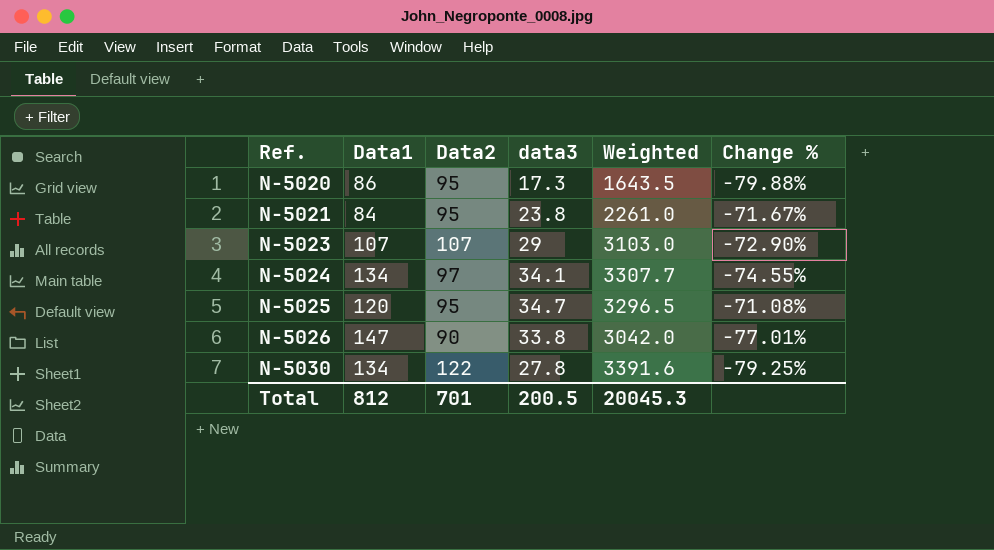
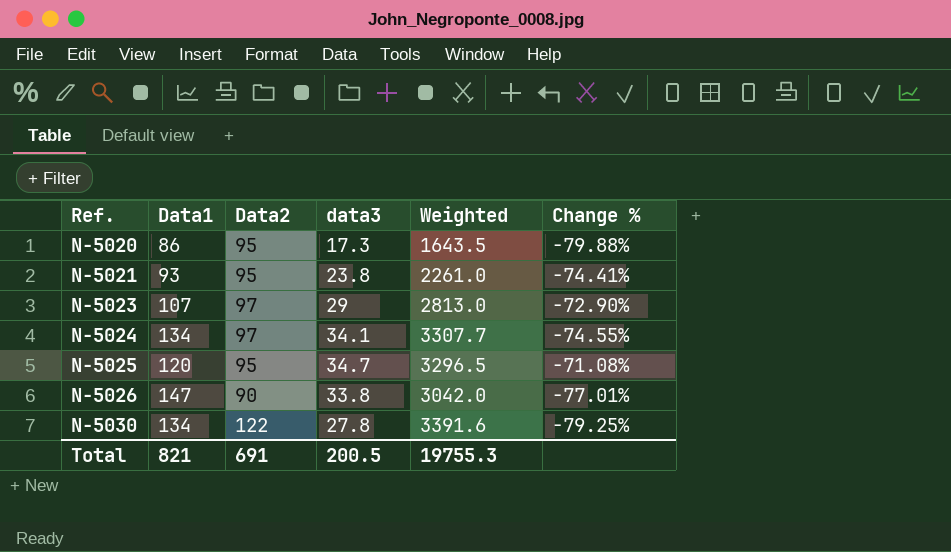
N-5021 | Data1: 84 -> 93
N-5021 | Change %: -71.67% -> -74.41%
N-5023 | Data2: 107 -> 97
N-5023 | Weighted: 3103.0 -> 2813.0
Total | Data1: 812 -> 821
Total | Data2: 701 -> 691
Total | Weighted: 20045.3 -> 19755.3

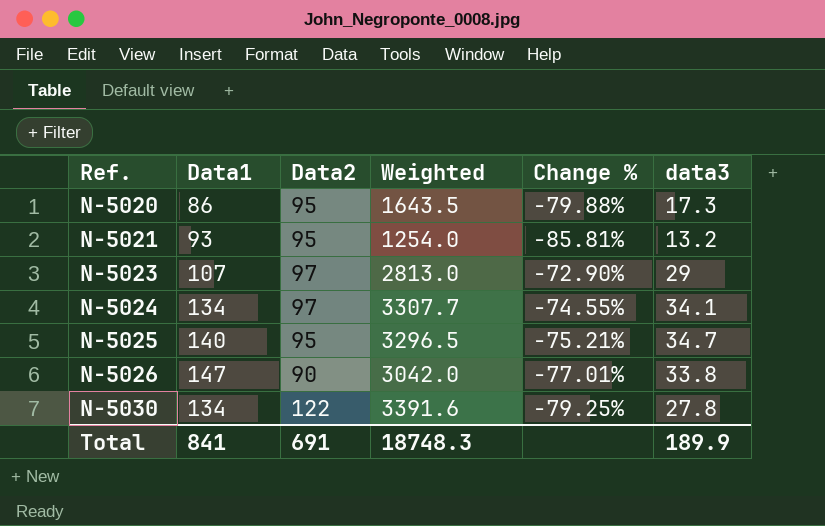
column data3 | position: 4 -> 6
N-5021 | Weighted: 2261.0 -> 1254.0
N-5021 | Change %: -74.41% -> -85.81%
N-5021 | data3: 23.8 -> 13.2
N-5025 | Data1: 120 -> 140
N-5025 | Change %: -71.08% -> -75.21%
Total | Data1: 821 -> 841
Total | Weighted: 19755.3 -> 18748.3
Total | data3: 200.5 -> 189.9

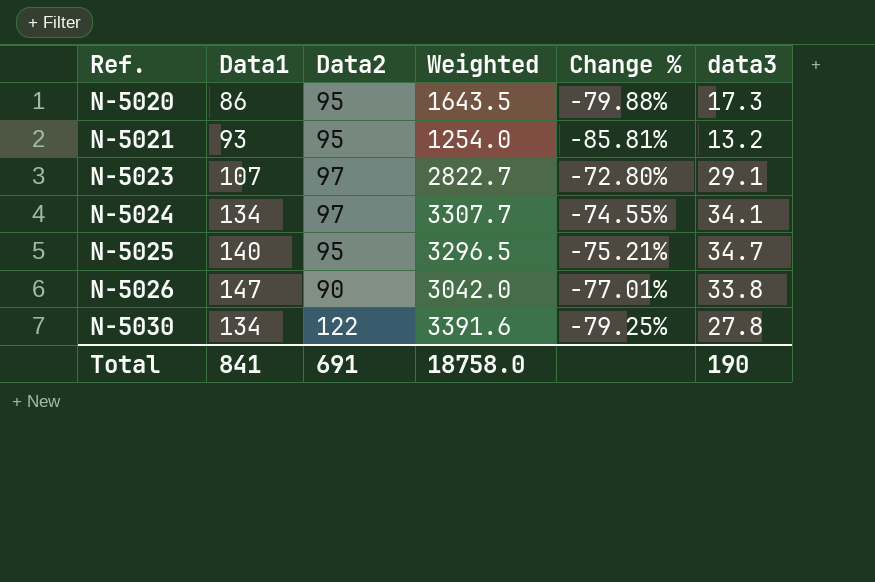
N-5023 | Weighted: 2813.0 -> 2822.7
N-5023 | Change %: -72.90% -> -72.80%
N-5023 | data3: 29 -> 29.1
Total | Weighted: 18748.3 -> 18758.0
Total | data3: 189.9 -> 190

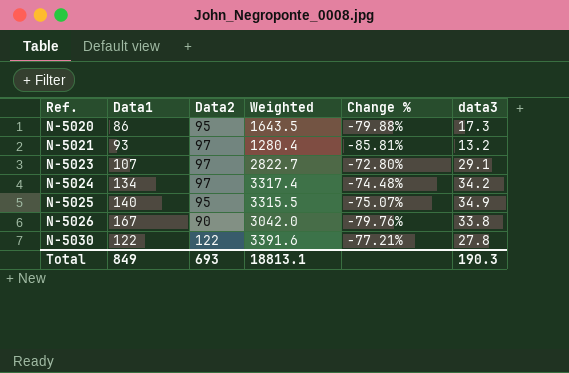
N-5021 | Data2: 95 -> 97
N-5021 | Weighted: 1254.0 -> 1280.4
N-5024 | Weighted: 3307.7 -> 3317.4
N-5024 | Change %: -74.55% -> -74.48%
N-5024 | data3: 34.1 -> 34.2
N-5025 | Weighted: 3296.5 -> 3315.5
N-5025 | Change %: -75.21% -> -75.07%
N-5025 | data3: 34.7 -> 34.9
N-5026 | Data1: 147 -> 167
N-5026 | Change %: -77.01% -> -79.76%
N-5030 | Data1: 134 -> 122
N-5030 | Change %: -79.25% -> -77.21%
Total | Data1: 841 -> 849
Total | Data2: 691 -> 693
Total | Weighted: 18758.0 -> 18813.1
Total | data3: 190 -> 190.3

